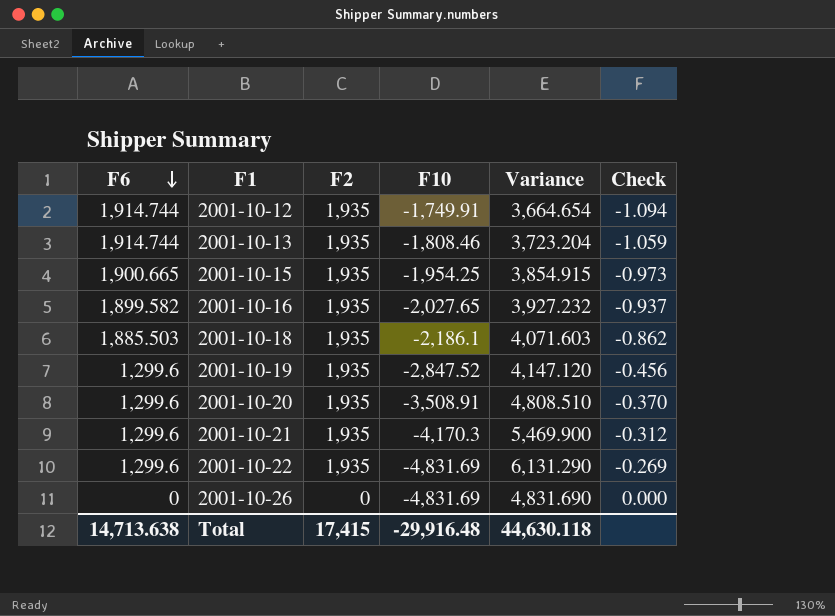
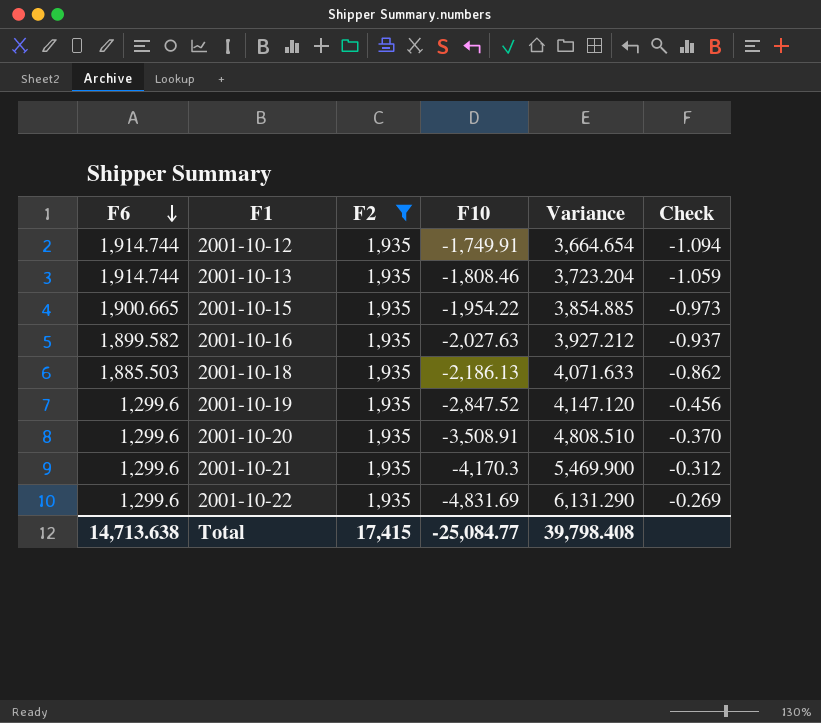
filter: none -> F2 = 1,935
2001-10-15 | F10: -1,954.25 -> -1,954.22
2001-10-15 | Variance: 3,854.915 -> 3,854.885
2001-10-16 | F10: -2,027.65 -> -2,027.63
2001-10-16 | Variance: 3,927.232 -> 3,927.212
2001-10-18 | F10: -2,186.1 -> -2,186.13
2001-10-18 | Variance: 4,071.603 -> 4,071.633
Total | F10: -29,916.48 -> -25,084.77
Total | Variance: 44,630.118 -> 39,798.408

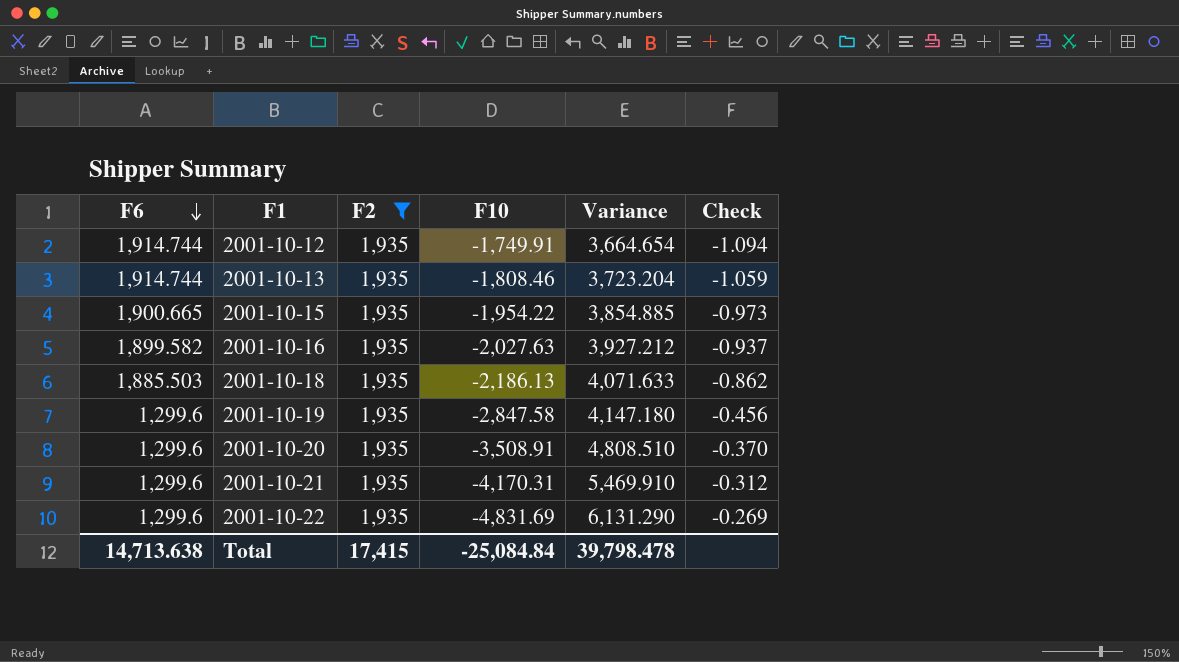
2001-10-19 | F10: -2,847.52 -> -2,847.58
2001-10-19 | Variance: 4,147.120 -> 4,147.180
2001-10-21 | F10: -4,170.3 -> -4,170.31
2001-10-21 | Variance: 5,469.900 -> 5,469.910
Total | F10: -25,084.77 -> -25,084.84
Total | Variance: 39,798.408 -> 39,798.478

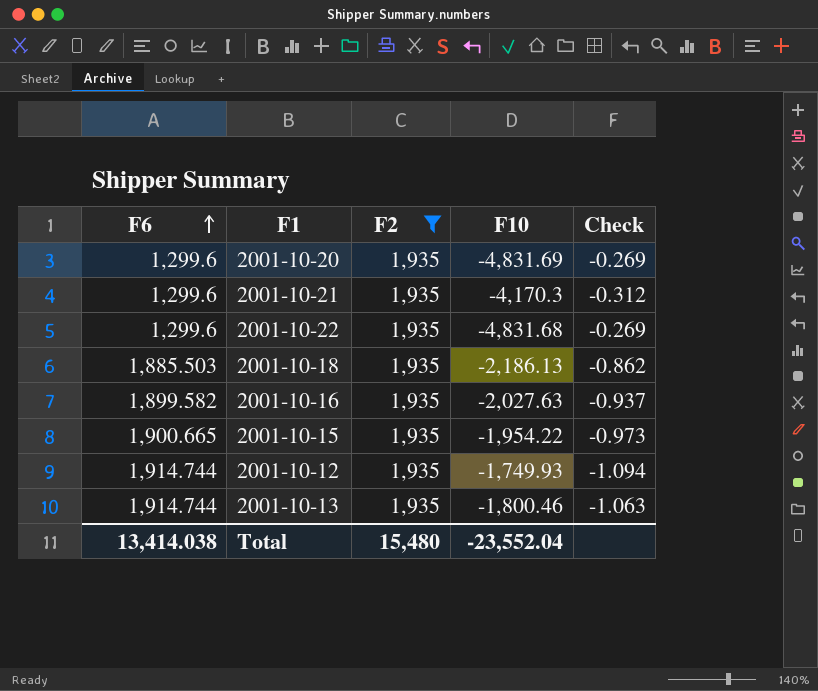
row order: F6 descending -> F6 ascending
column Variance | formula: [F6] - [F10] -> none
row 2001-10-19: 1,299.6 | 1,935 | -2,847.58 | 4,147.180 | -0.456 -> none
2001-10-20 | F10: -3,508.91 -> -4,831.69
2001-10-20 | Check: -0.370 -> -0.269
2001-10-21 | F10: -4,170.31 -> -4,170.3
2001-10-22 | F10: -4,831.69 -> -4,831.68
2001-10-12 | F10: -1,749.91 -> -1,749.93
2001-10-13 | F10: -1,808.46 -> -1,800.46
2001-10-13 | Check: -1.059 -> -1.063
Total | F6: 14,713.638 -> 13,414.038
Total | F2: 17,415 -> 15,480
Total | F10: -25,084.84 -> -23,552.04

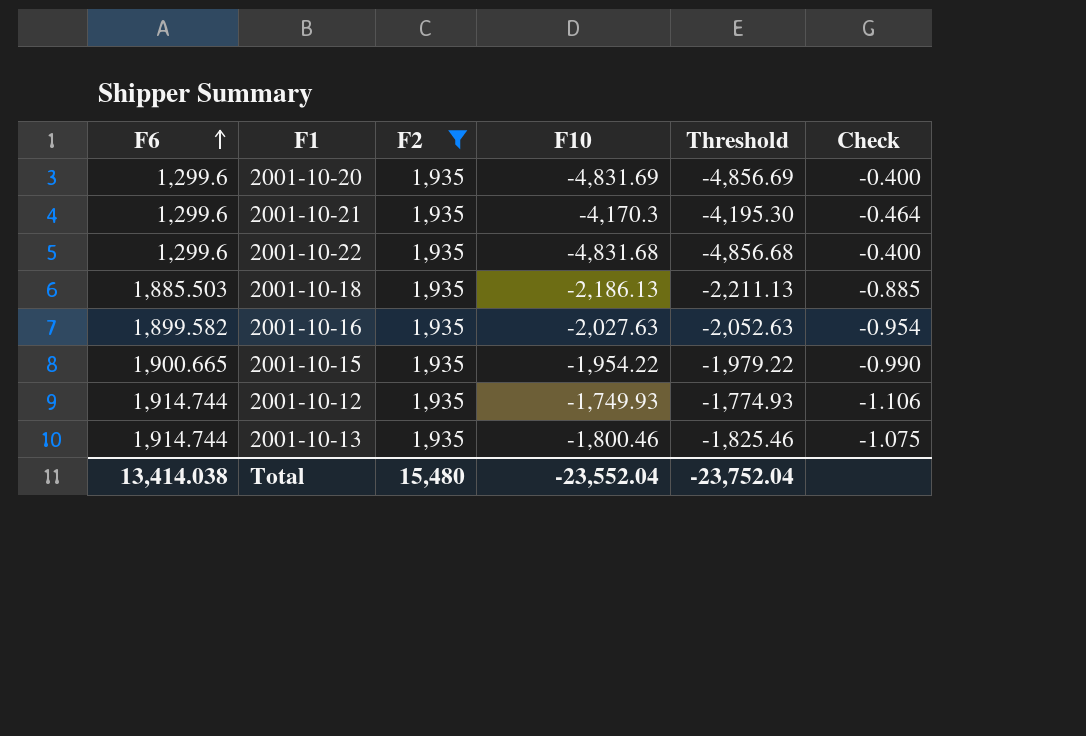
column Threshold | formula: none -> [F10] - 25
column Check | formula: [F6] / [F10] -> [F2] / [F10]

